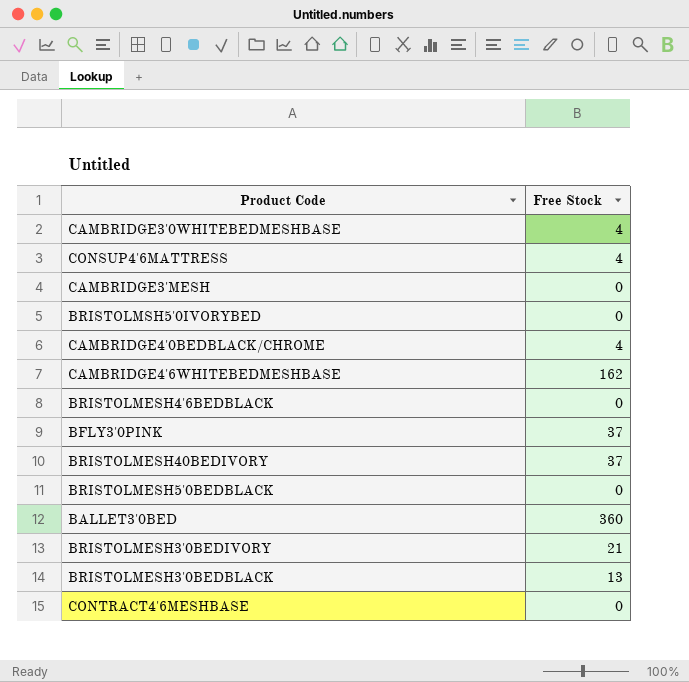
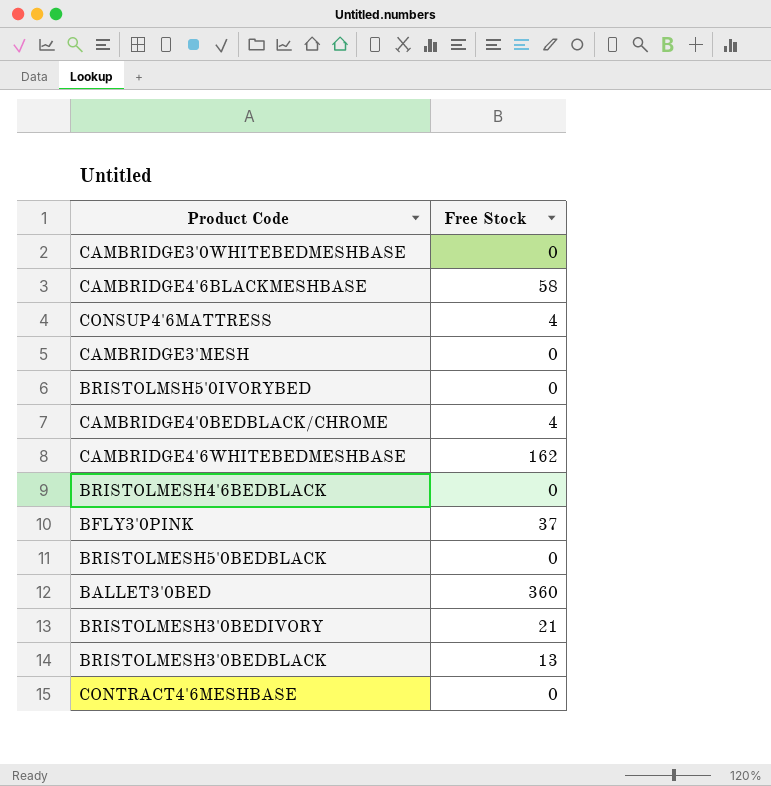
row BRISTOLMESH40BEDIVORY: 37 -> none
CAMBRIDGE3'0WHITEBEDMESHBASE | Free Stock: 4 -> 0
row CAMBRIDGE4'6BLACKMESHBASE: none -> 58

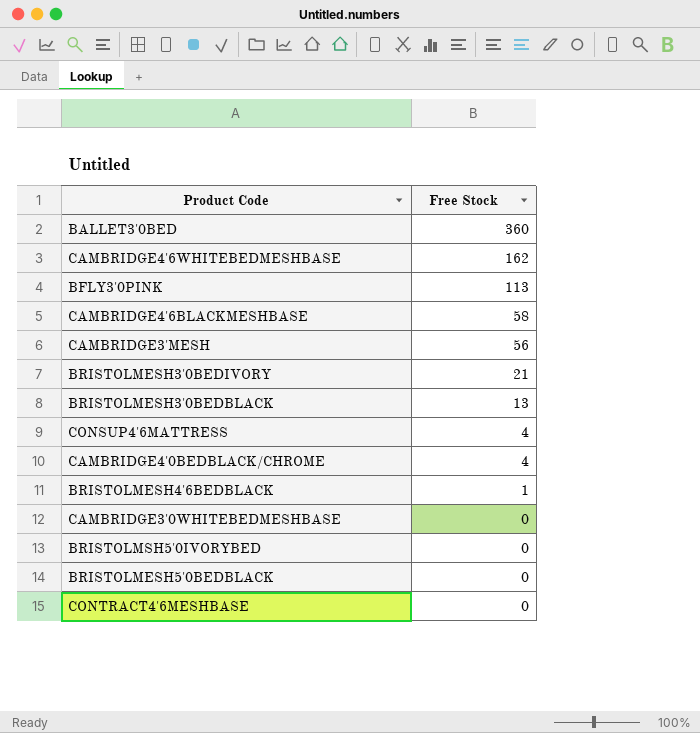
row order: none -> Free Stock descending
BFLY3'0PINK | Free Stock: 37 -> 113
CAMBRIDGE3'MESH | Free Stock: 0 -> 56
BRISTOLMESH4'6BEDBLACK | Free Stock: 0 -> 1

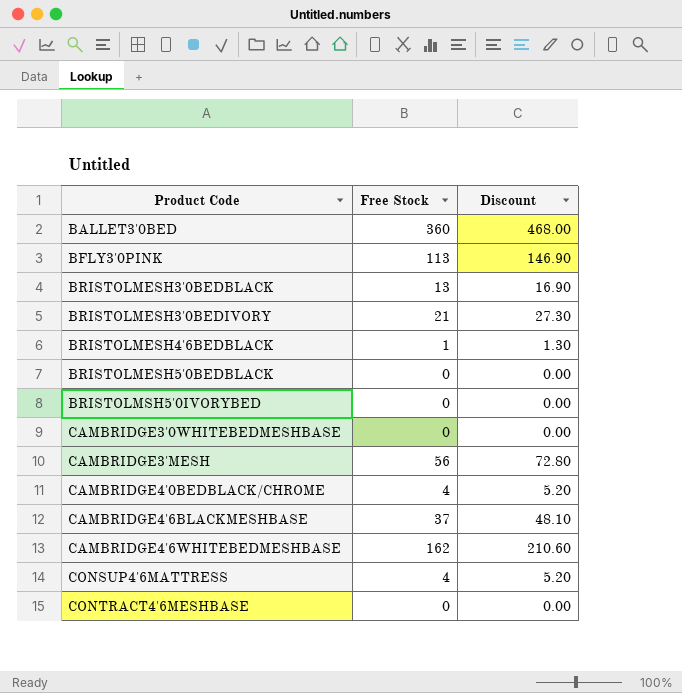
row order: Free Stock descending -> Product Code ascending
column Discount | formula: none -> [Free Stock] * 1.3
CAMBRIDGE4'6BLACKMESHBASE | Free Stock: 58 -> 37

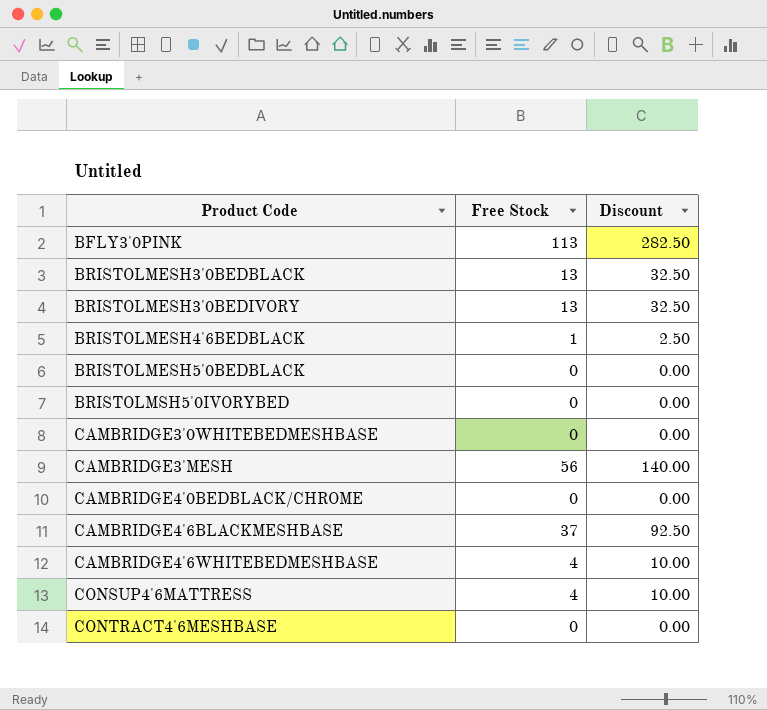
column Discount | formula: [Free Stock] * 1.3 -> [Free Stock] * 2.5
row BALLET3'0BED: 360 | 468.00 -> none
BRISTOLMESH3'0BEDIVORY | Free Stock: 21 -> 13
CAMBRIDGE4'0BEDBLACK/CHROME | Free Stock: 4 -> 0
CAMBRIDGE4'6WHITEBEDMESHBASE | Free Stock: 162 -> 4

